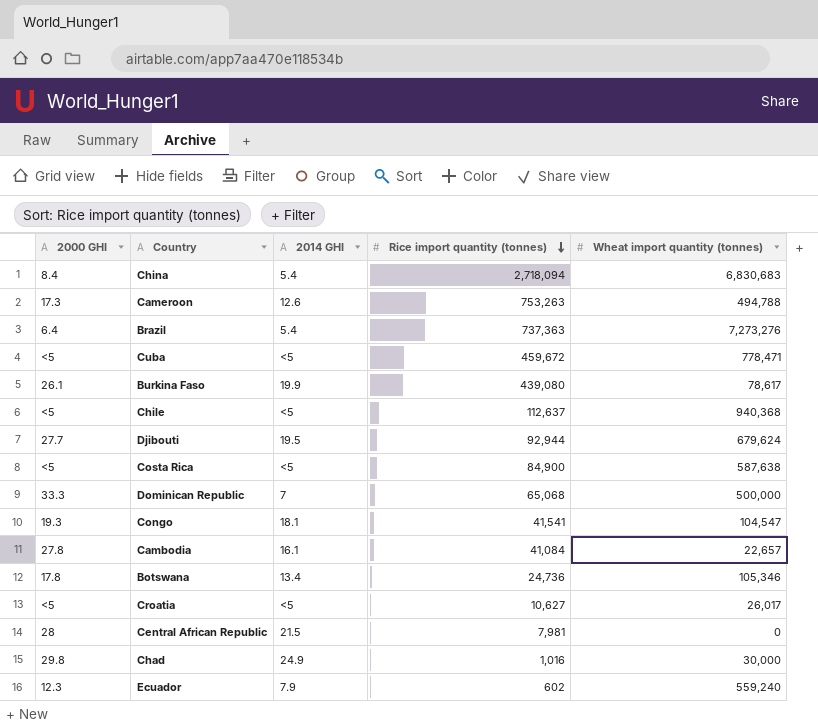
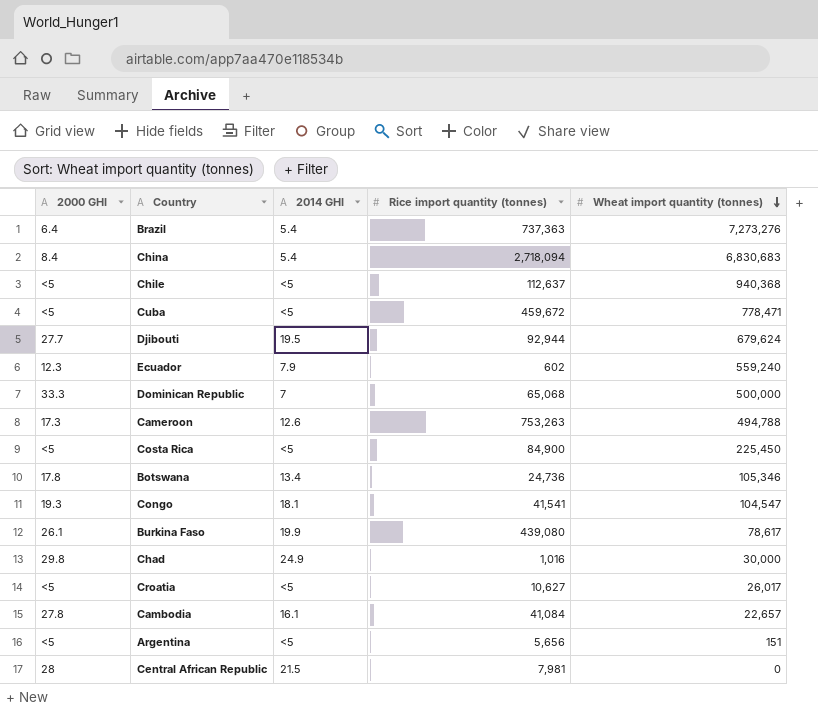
row order: Rice import quantity (tonnes) descending -> Wheat import quantity (tonnes) descending
Costa Rica | Wheat import quantity (tonnes): 587,638 -> 225,450
row Argentina: none -> <5 | <5 | 5,656 | 151

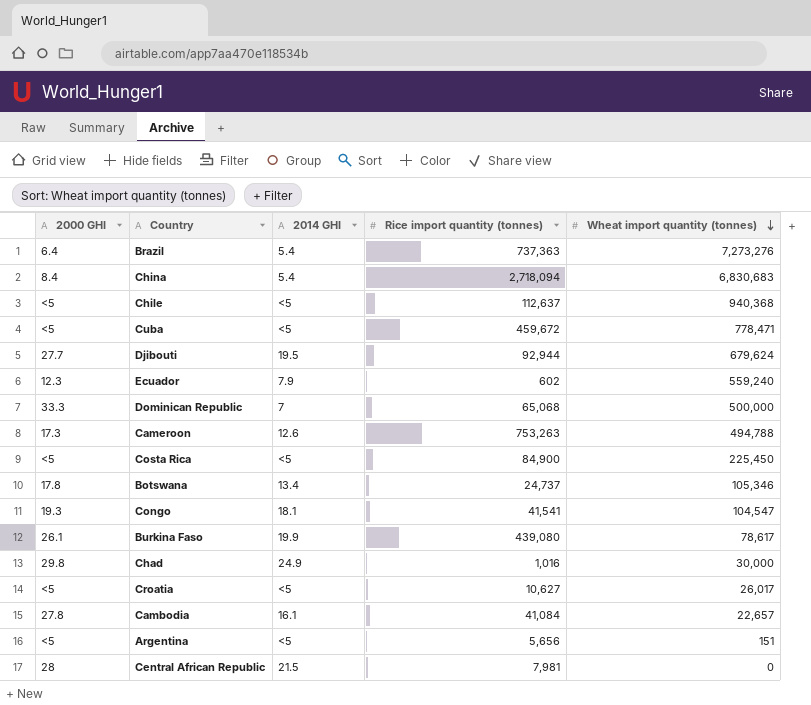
Botswana | Rice import quantity (tonnes): 24,736 -> 24,737

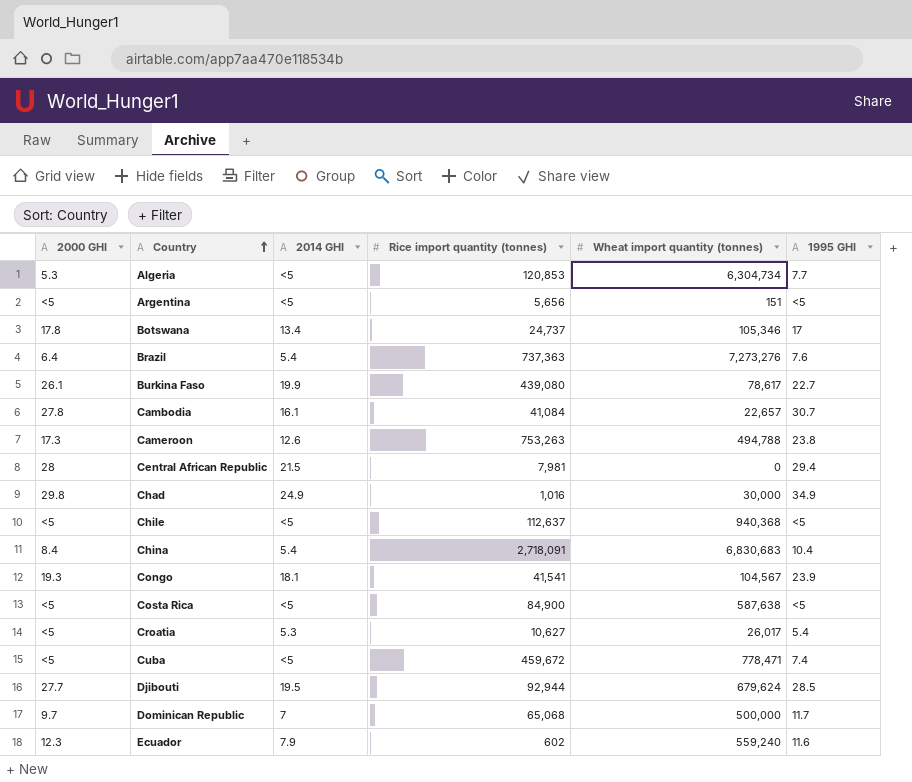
row order: Wheat import quantity (tonnes) descending -> Country ascending
column 1995 GHI | position: none -> 6
row Algeria: none -> 5.3 | <5 | 120,853 | 6,304,734 | 7.7
China | Rice import quantity (tonnes): 2,718,094 -> 2,718,091
Congo | Wheat import quantity (tonnes): 104,547 -> 104,567
Costa Rica | Wheat import quantity (tonnes): 225,450 -> 587,638
Croatia | 2014 GHI: <5 -> 5.3
Dominican Republic | 2000 GHI: 33.3 -> 9.7

